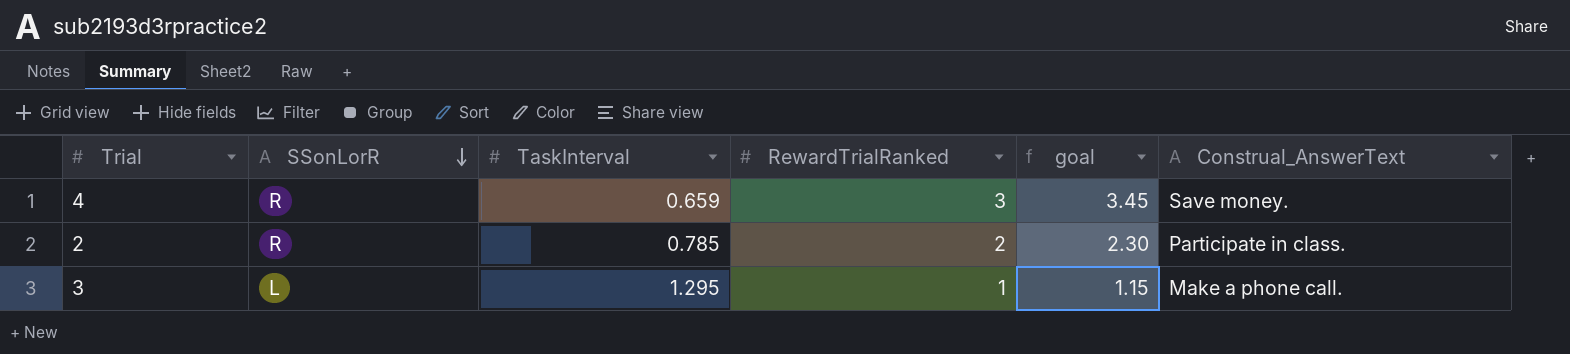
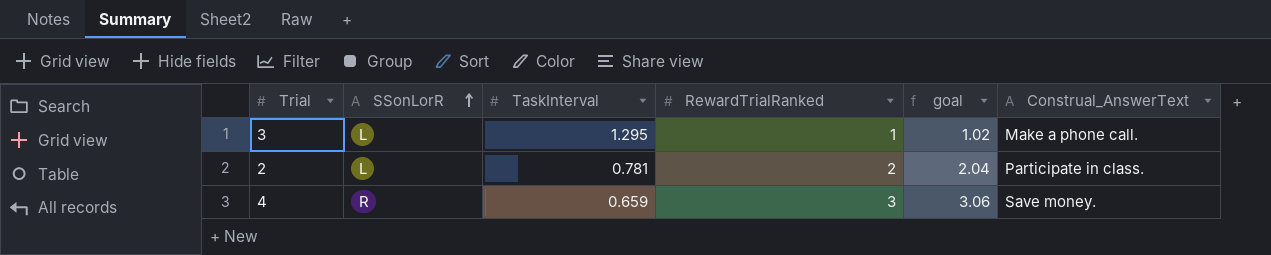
row order: SSonLorR descending -> SSonLorR ascending
column goal | formula: [RewardTrialRanked] * 1.15 -> [RewardTrialRanked] * 1.02
2 | SSonLorR: R -> L
2 | TaskInterval: 0.785 -> 0.781

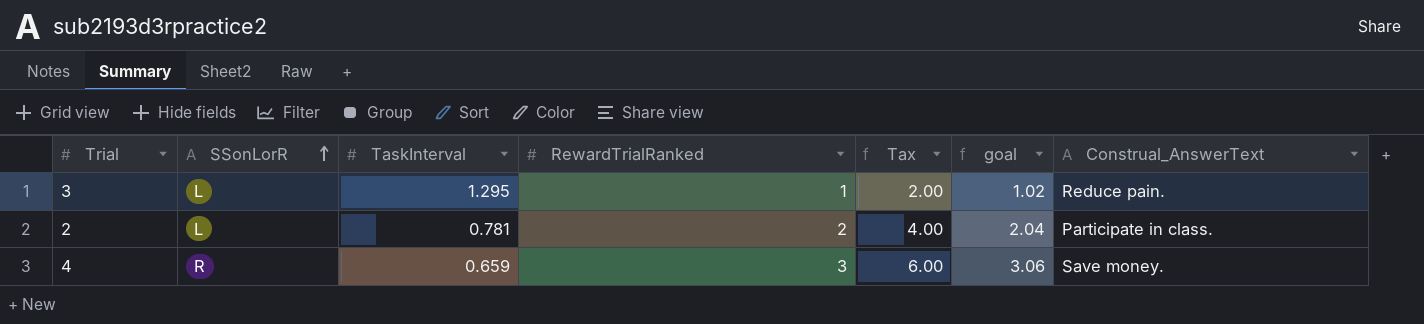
column Tax | formula: none -> [RewardTrialRanked] * 2
3 | Construal_AnswerText: Make a phone call. -> Reduce pain.

